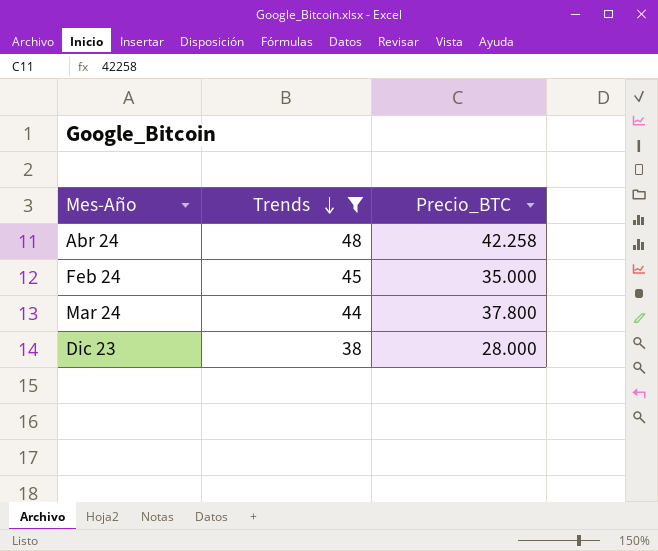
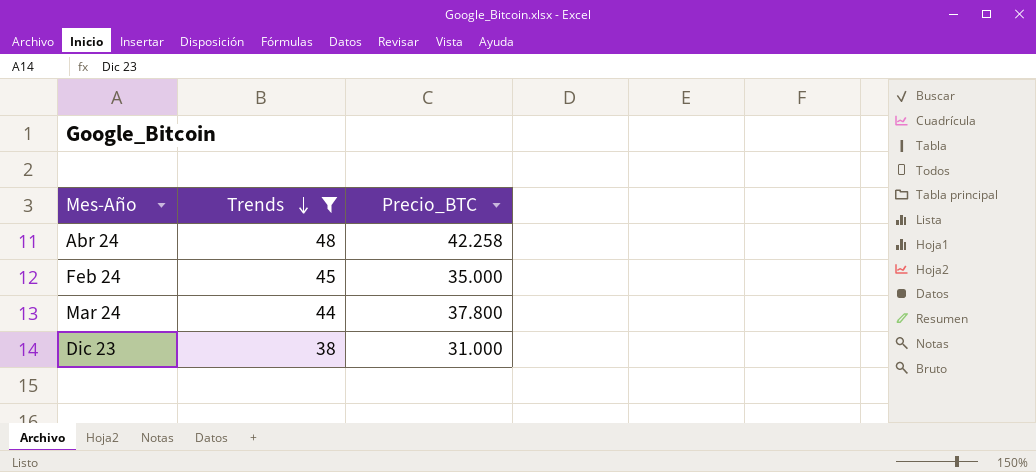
Dic 23 | Precio_BTC: 28.000 -> 31.000

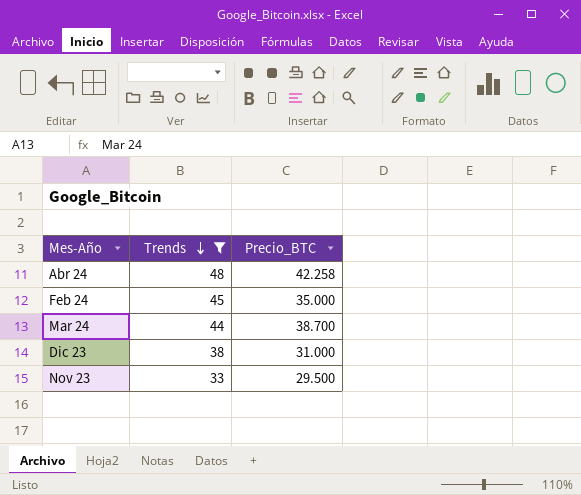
Mar 24 | Precio_BTC: 37.800 -> 38.700
row Nov 23: none -> 33 | 29.500

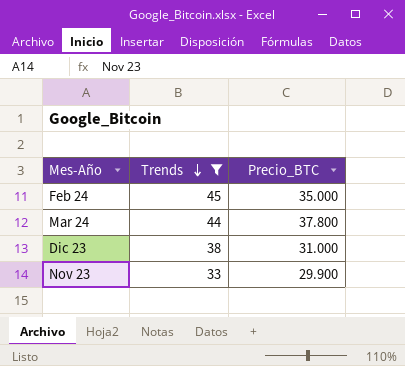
row Abr 24: 48 | 42.258 -> none
Mar 24 | Precio_BTC: 38.700 -> 37.800
Nov 23 | Precio_BTC: 29.500 -> 29.900

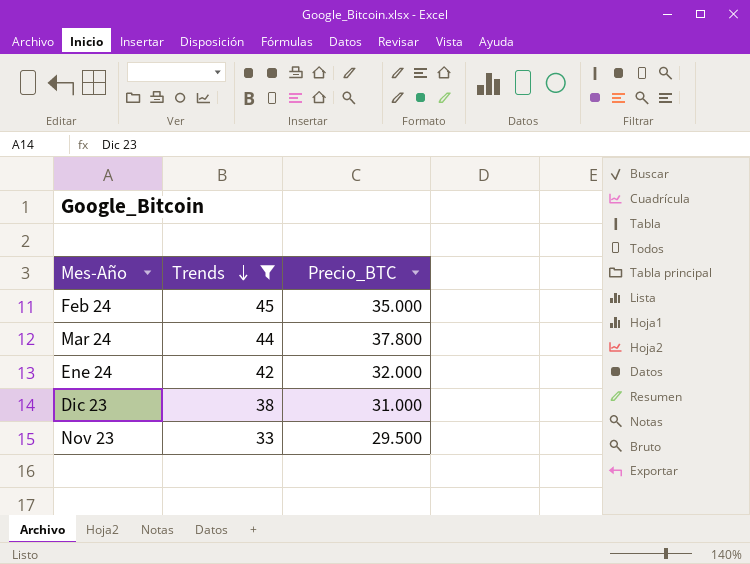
row Ene 24: none -> 42 | 32.000
Nov 23 | Precio_BTC: 29.900 -> 29.500

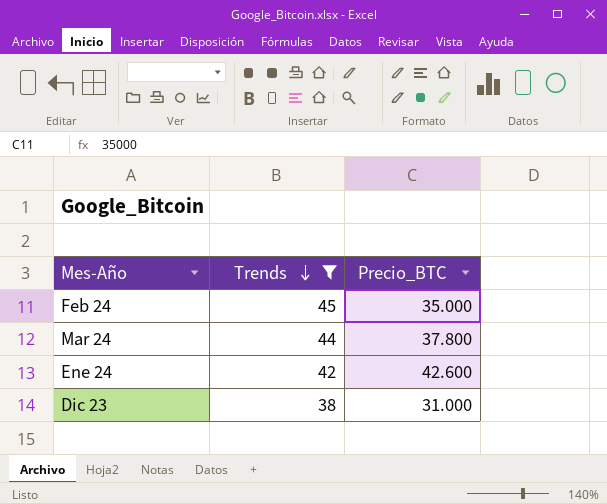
row Nov 23: 33 | 29.500 -> none
Ene 24 | Precio_BTC: 32.000 -> 42.600

